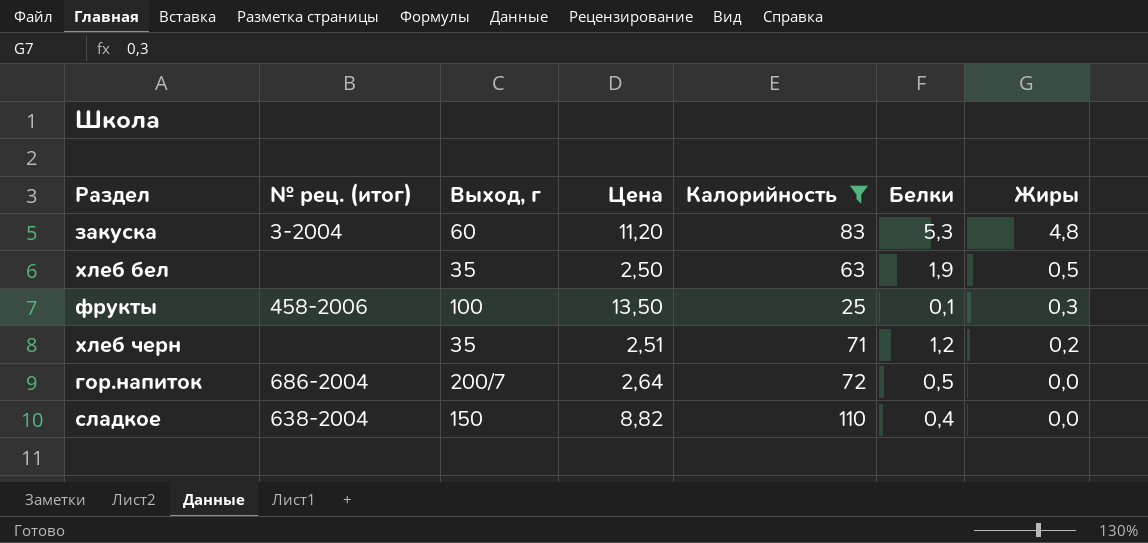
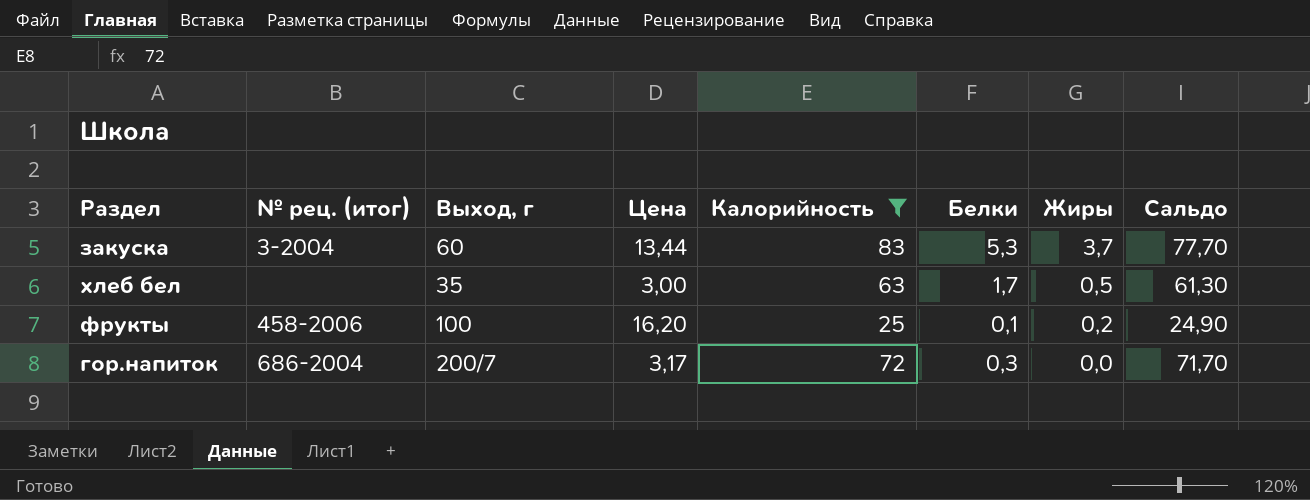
column Сальдо | formula: none -> [Калорийность] - [Белки]
row хлеб черн: none | 35 | 2,51 | 71 | 1,2 | 0,2 -> none
row сладкое: 638-2004 | 150 | 8,82 | 110 | 0,4 | 0,0 -> none
закуска | Цена: 11,20 -> 13,44
закуска | Жиры: 4,8 -> 3,7
хлеб бел | Цена: 2,50 -> 3,00
хлеб бел | Белки: 1,9 -> 1,7
фрукты | Цена: 13,50 -> 16,20
фрукты | Жиры: 0,3 -> 0,2
гор.напиток | Цена: 2,64 -> 3,17
гор.напиток | Белки: 0,5 -> 0,3

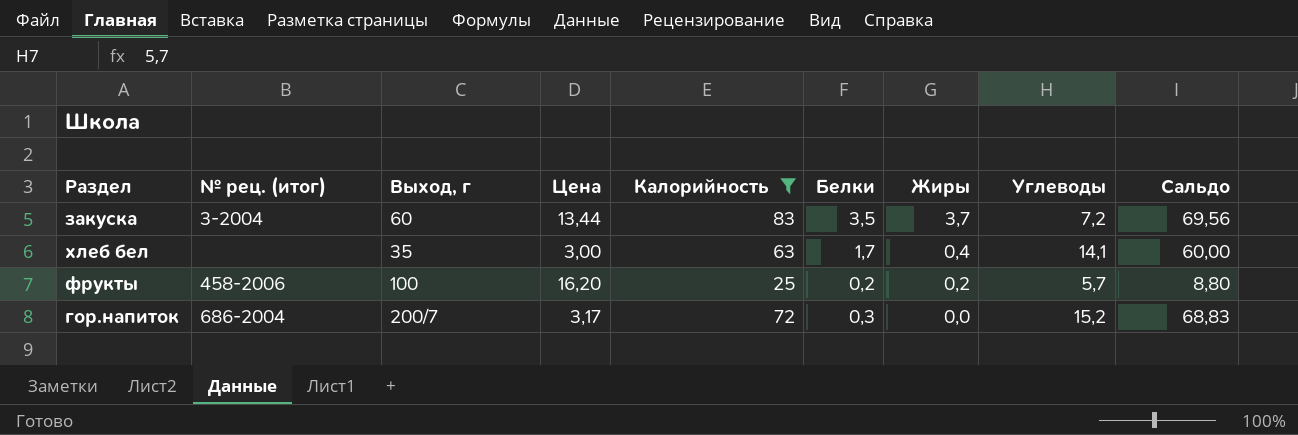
column Углеводы | position: none -> 8
column Сальдо | formula: [Калорийность] - [Белки] -> [Калорийность] - [Цена]
закуска | Белки: 5,3 -> 3,5
хлеб бел | Жиры: 0,5 -> 0,4
фрукты | Белки: 0,1 -> 0,2

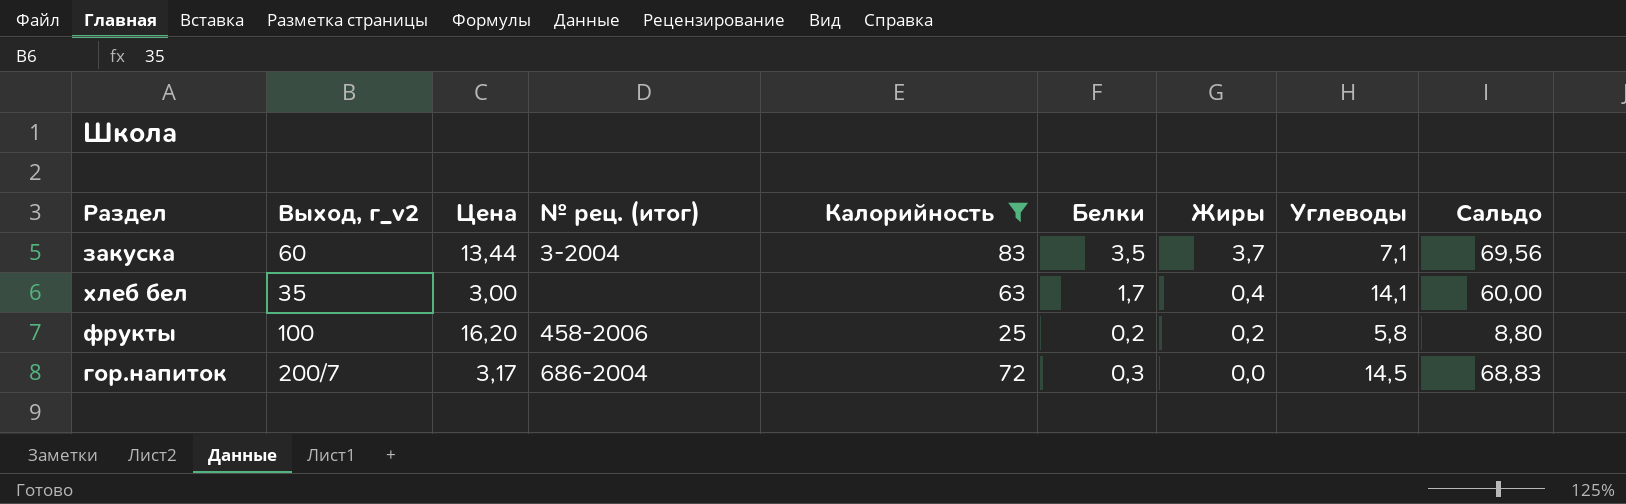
column name: Выход, г -> Выход, г_v2
column № рец. (итог) | position: 2 -> 4
закуска | Углеводы: 7,2 -> 7,1
фрукты | Углеводы: 5,7 -> 5,8
гор.напиток | Углеводы: 15,2 -> 14,5

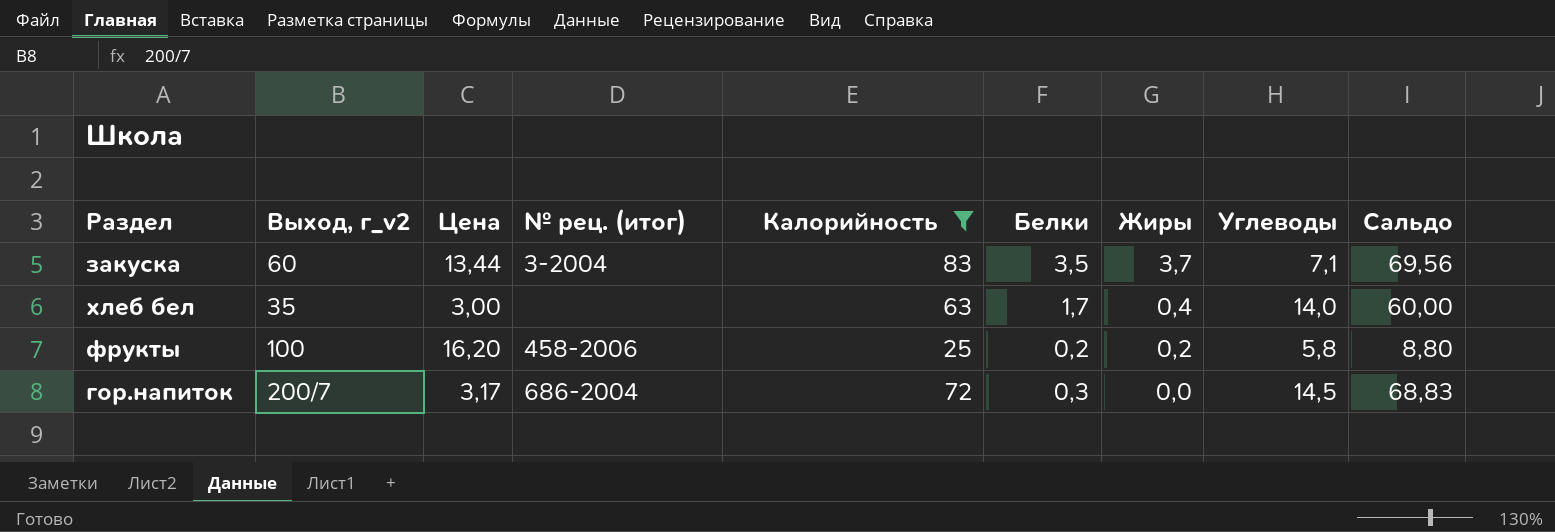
хлеб бел | Углеводы: 14,1 -> 14,0

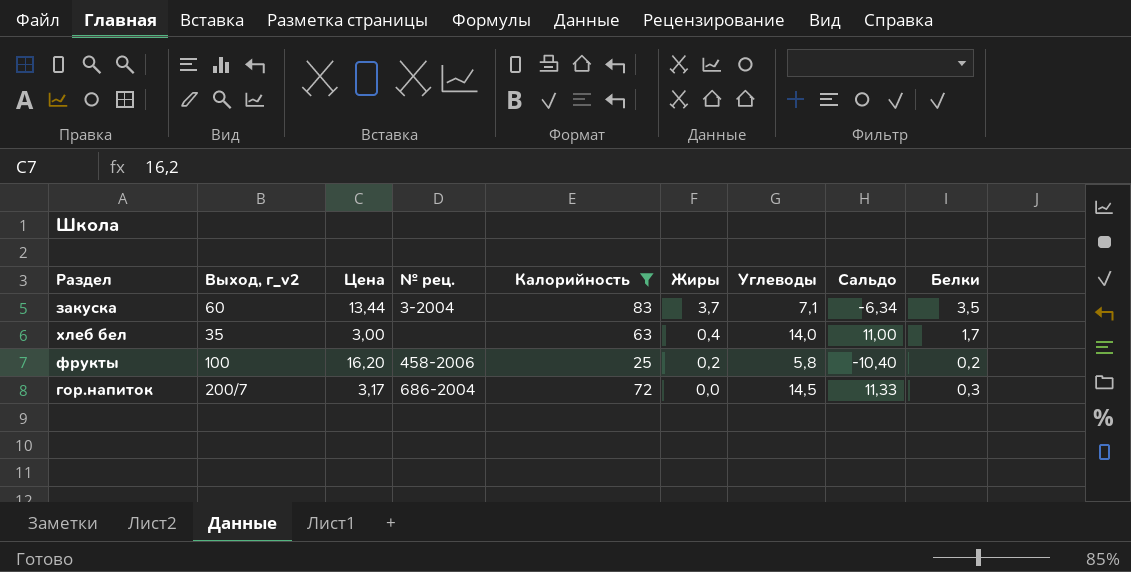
column name: № рец. (итог) -> № рец.
column Сальдо | formula: [Калорийность] - [Цена] -> [Углеводы] - [Цена]
column Белки | position: 6 -> 9

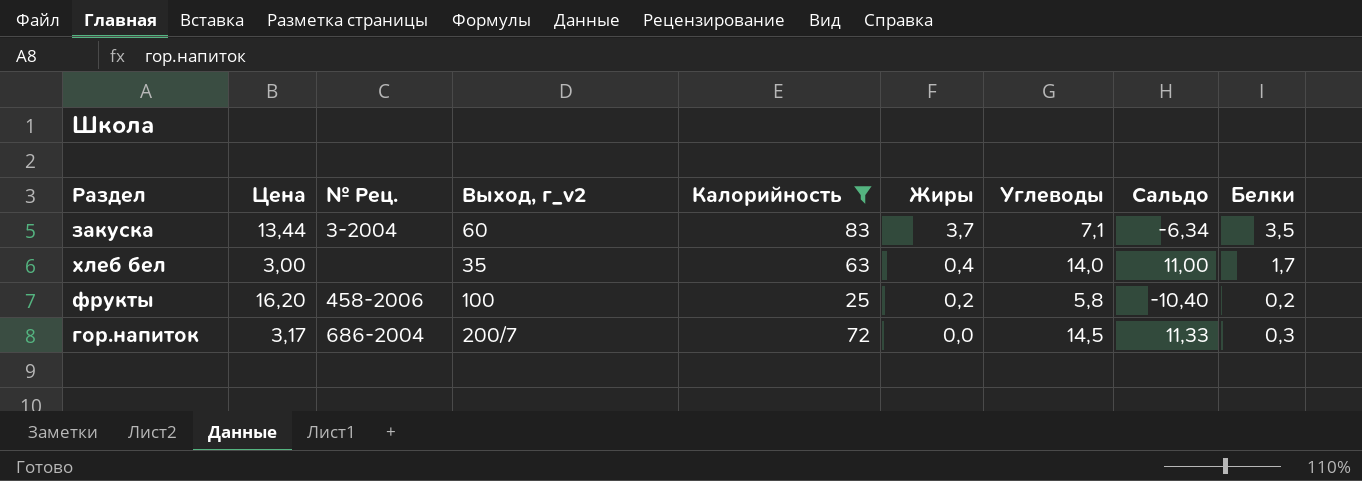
column name: № рец. -> № Рец.
column Выход, г_v2 | position: 2 -> 4

